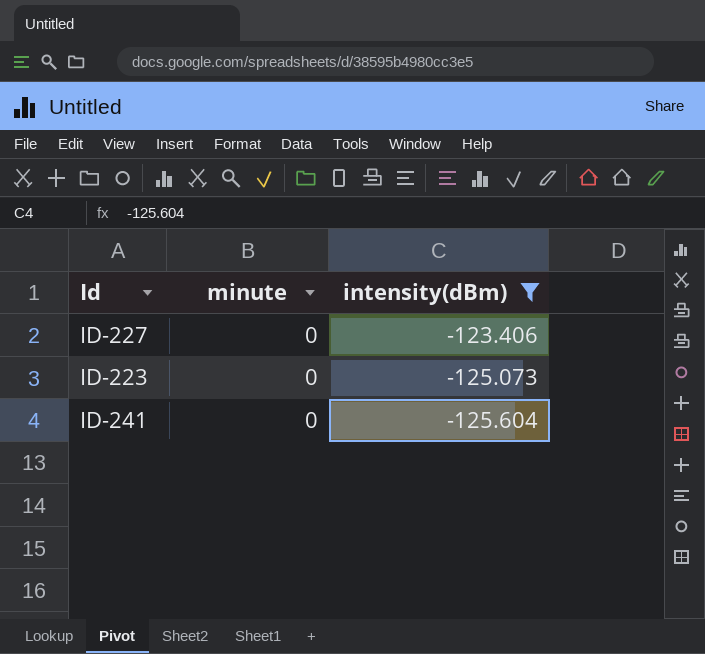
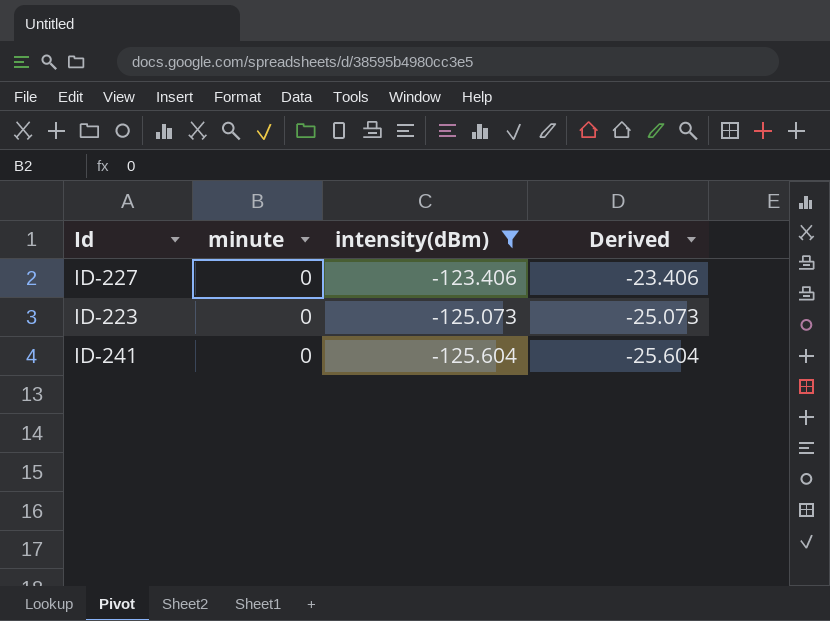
column Derived | formula: none -> [intensity(dBm)] + 100

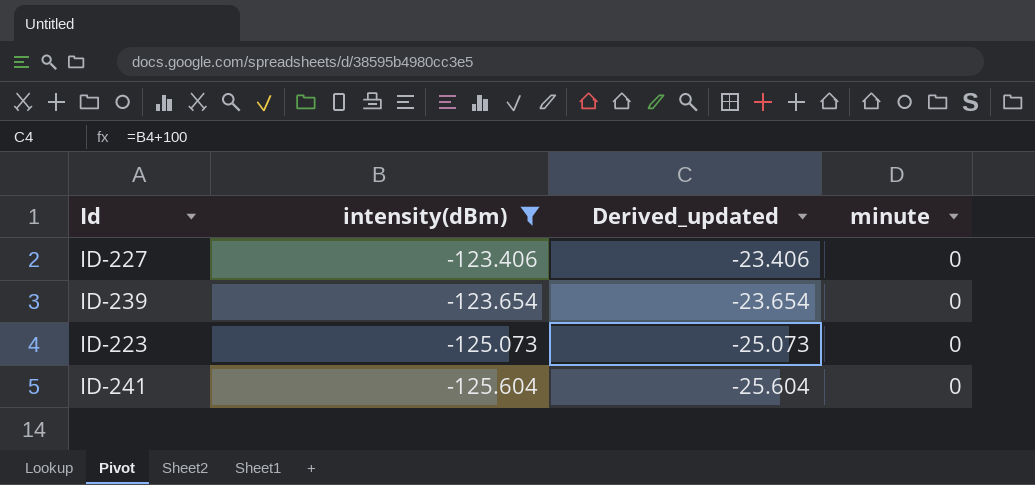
column name: Derived -> Derived_updated
column minute | position: 2 -> 4
row ID-239: none -> -123.654 | -23.654 | 0

